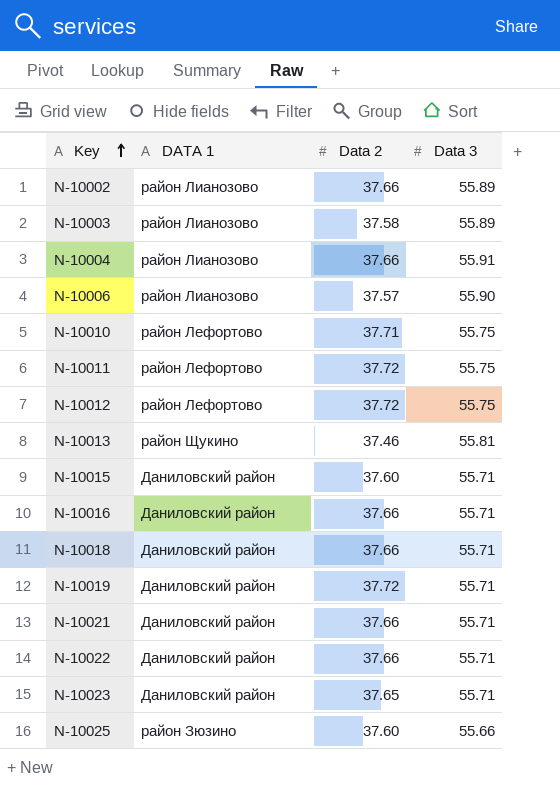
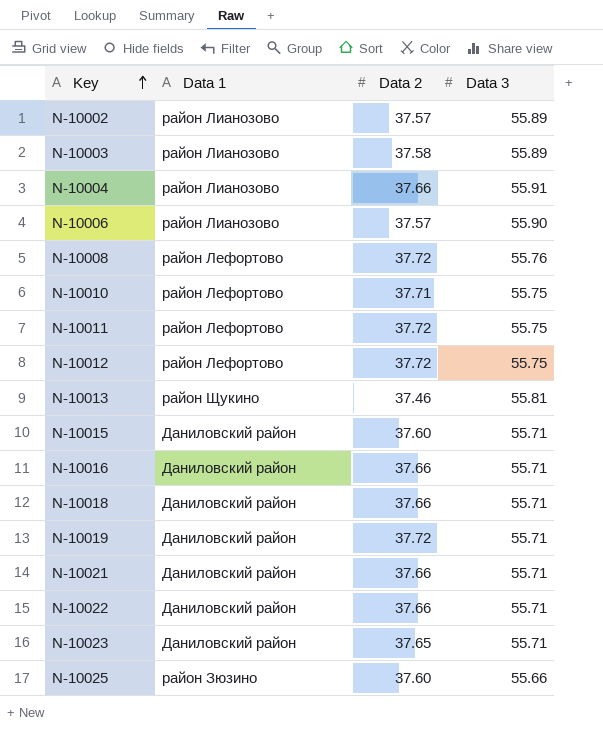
column name: DATA 1 -> Data 1
N-10002 | Data 2: 37.66 -> 37.57
row N-10008: none -> район Лефортово | 37.72 | 55.76

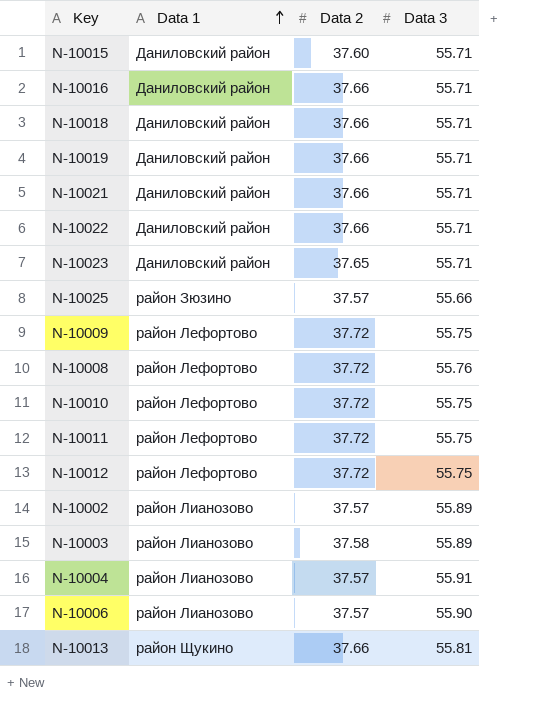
row order: Key ascending -> Data 1 ascending
N-10019 | Data 2: 37.72 -> 37.66
N-10025 | Data 2: 37.60 -> 37.57
row N-10009: none -> район Лефортово | 37.72 | 55.75
N-10010 | Data 2: 37.71 -> 37.72
N-10004 | Data 2: 37.66 -> 37.57
N-10013 | Data 2: 37.46 -> 37.66

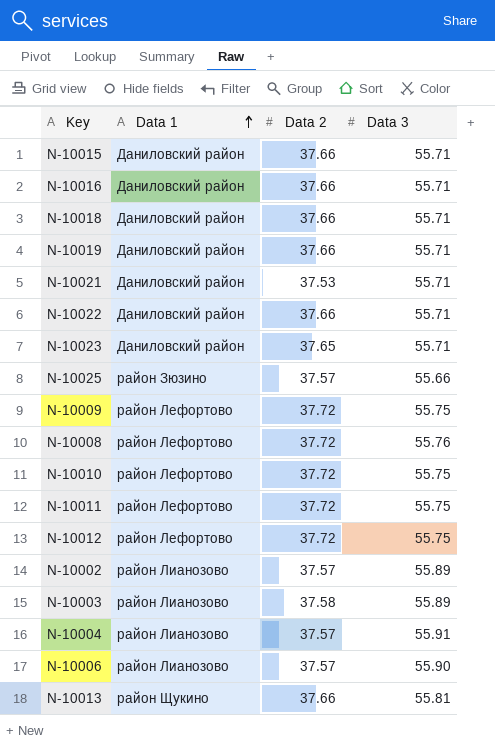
N-10015 | Data 2: 37.60 -> 37.66
N-10021 | Data 2: 37.66 -> 37.53

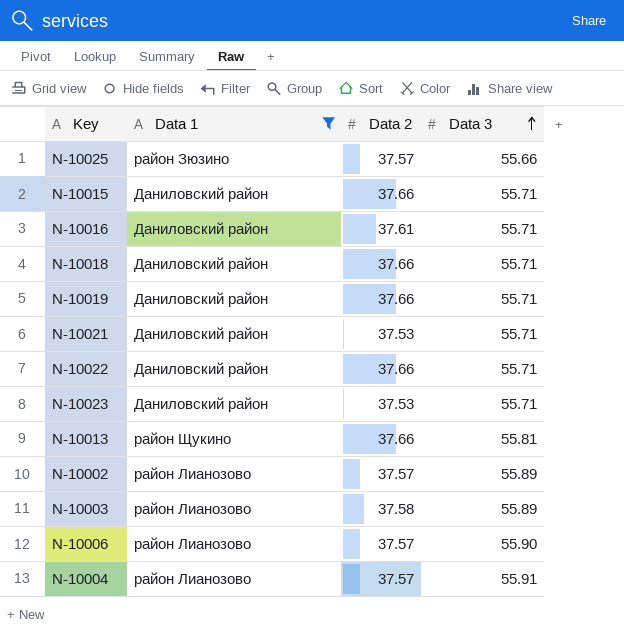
filter: none -> Data 1 != район Лефортово
row order: Data 1 ascending -> Data 3 ascending
N-10016 | Data 2: 37.66 -> 37.61
N-10023 | Data 2: 37.65 -> 37.53

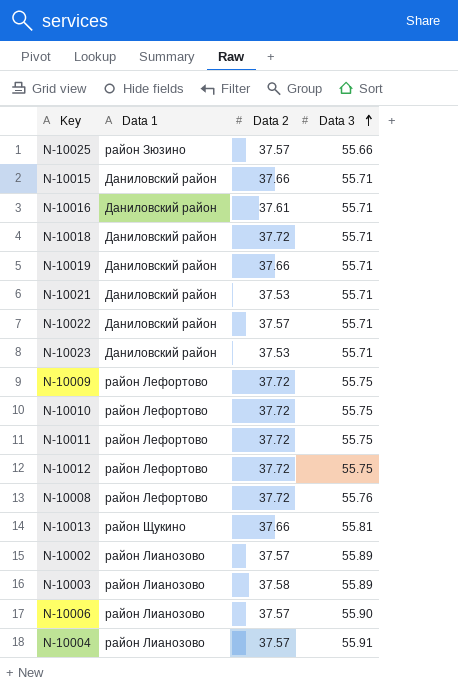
filter: Data 1 != район Лефортово -> none
N-10018 | Data 2: 37.66 -> 37.72
N-10022 | Data 2: 37.66 -> 37.57

